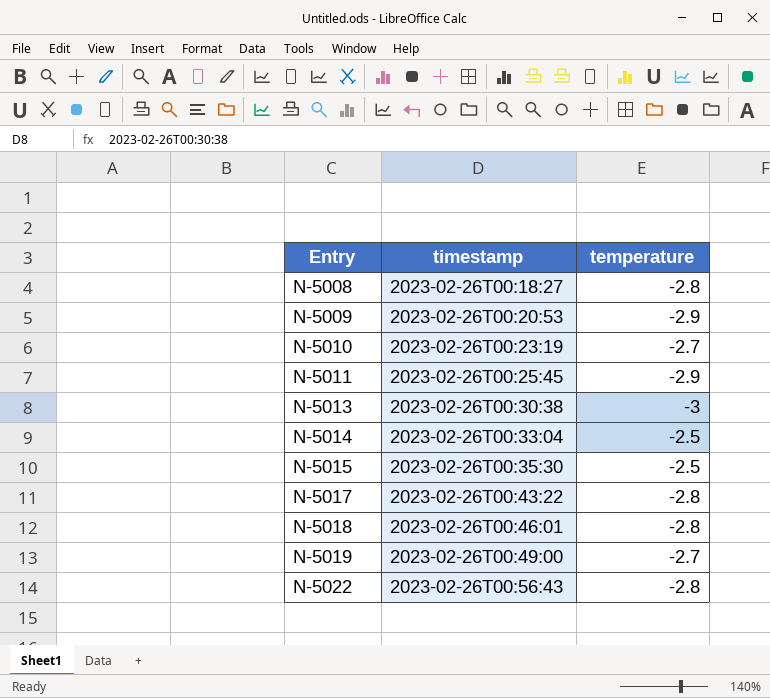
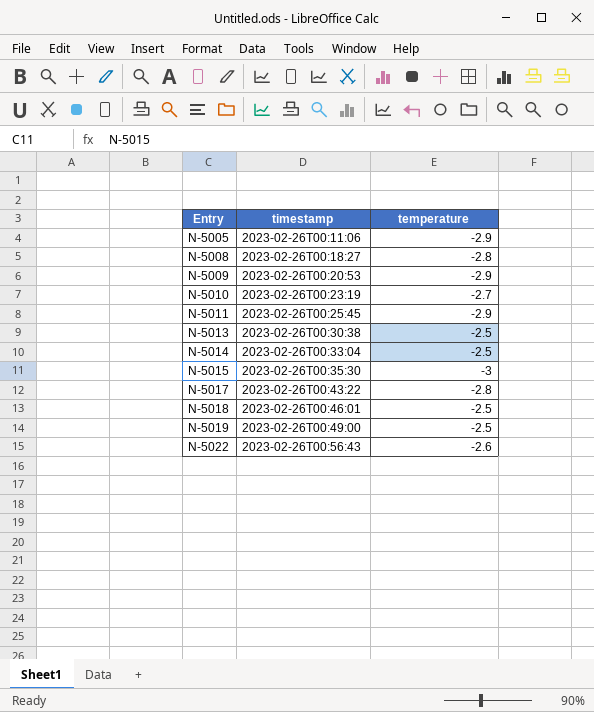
row N-5005: none -> 2023-02-26T00:11:06 | -2.9
N-5013 | temperature: -3 -> -2.5
N-5015 | temperature: -2.5 -> -3
N-5018 | temperature: -2.8 -> -2.5
N-5019 | temperature: -2.7 -> -2.5
N-5022 | temperature: -2.8 -> -2.6

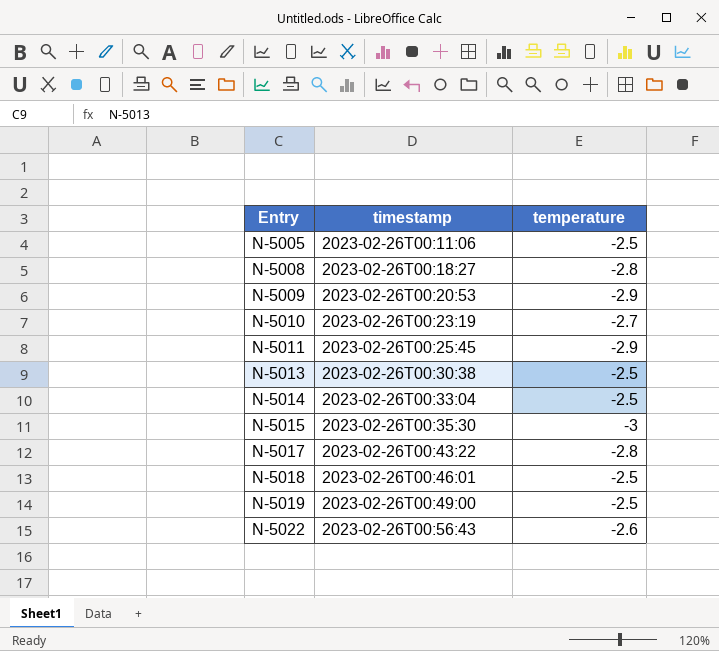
N-5005 | temperature: -2.9 -> -2.5

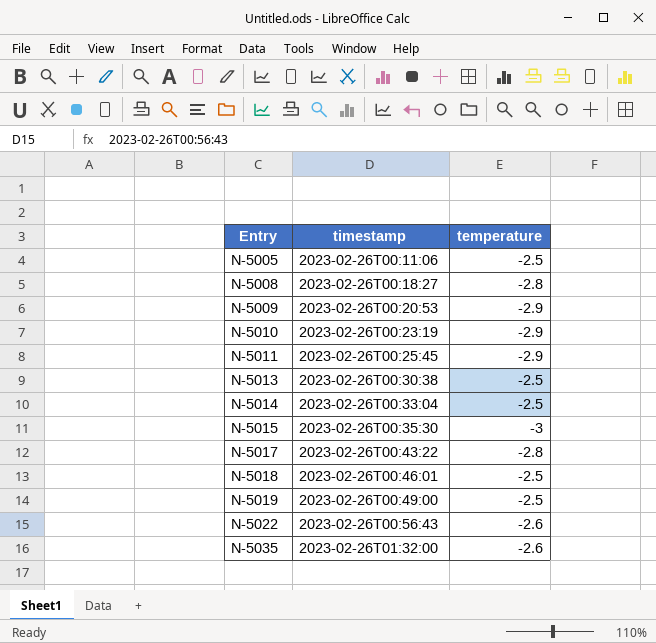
N-5010 | temperature: -2.7 -> -2.9
row N-5035: none -> 2023-02-26T01:32:00 | -2.6

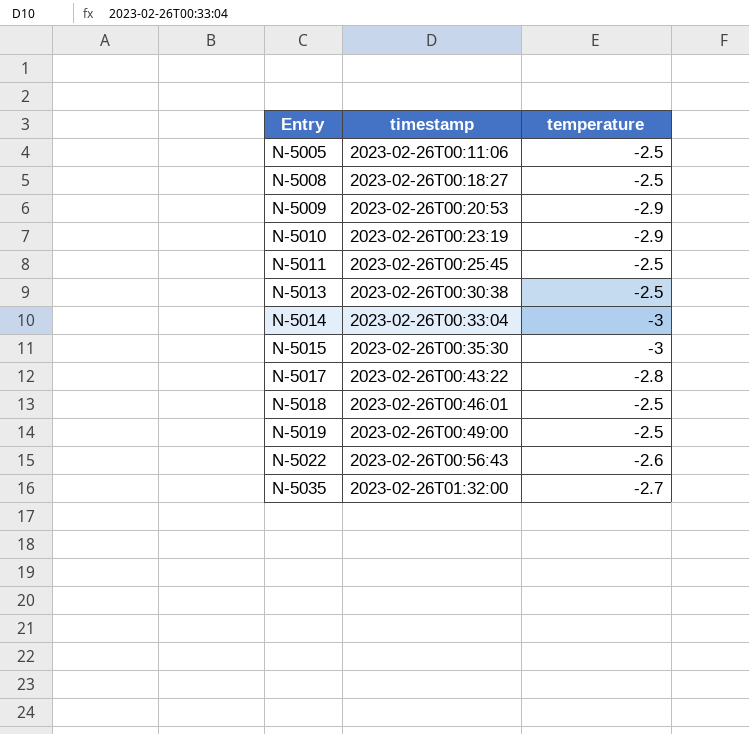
N-5008 | temperature: -2.8 -> -2.5
N-5011 | temperature: -2.9 -> -2.5
N-5014 | temperature: -2.5 -> -3
N-5035 | temperature: -2.6 -> -2.7

